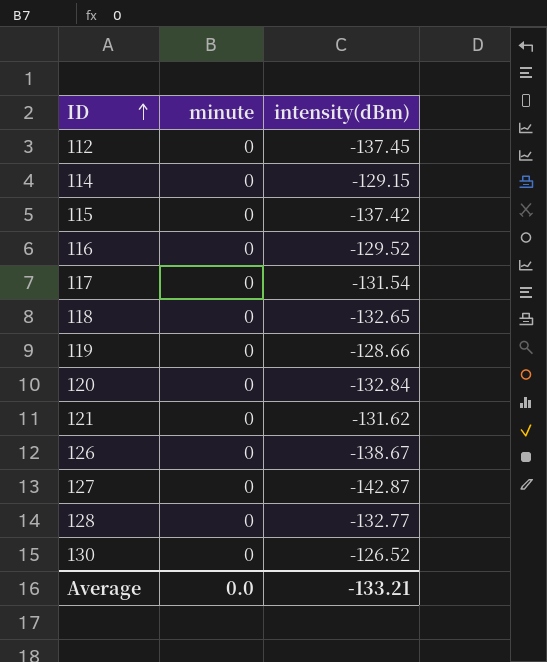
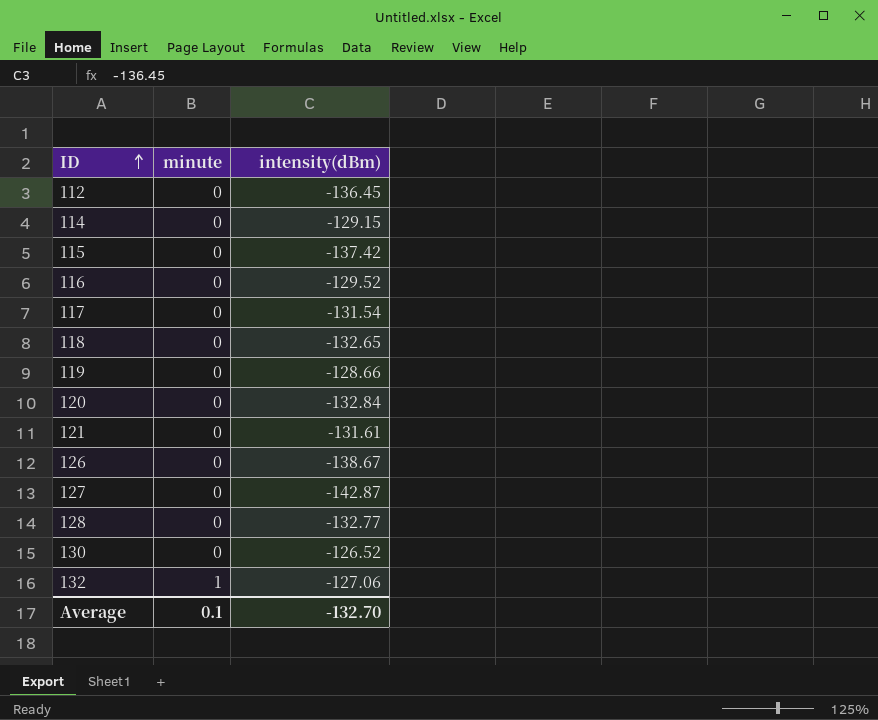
112 | intensity(dBm): -137.45 -> -136.45
121 | intensity(dBm): -131.62 -> -131.61
row 132: none -> 1 | -127.06
Average | minute: 0.0 -> 0.1
Average | intensity(dBm): -133.21 -> -132.70

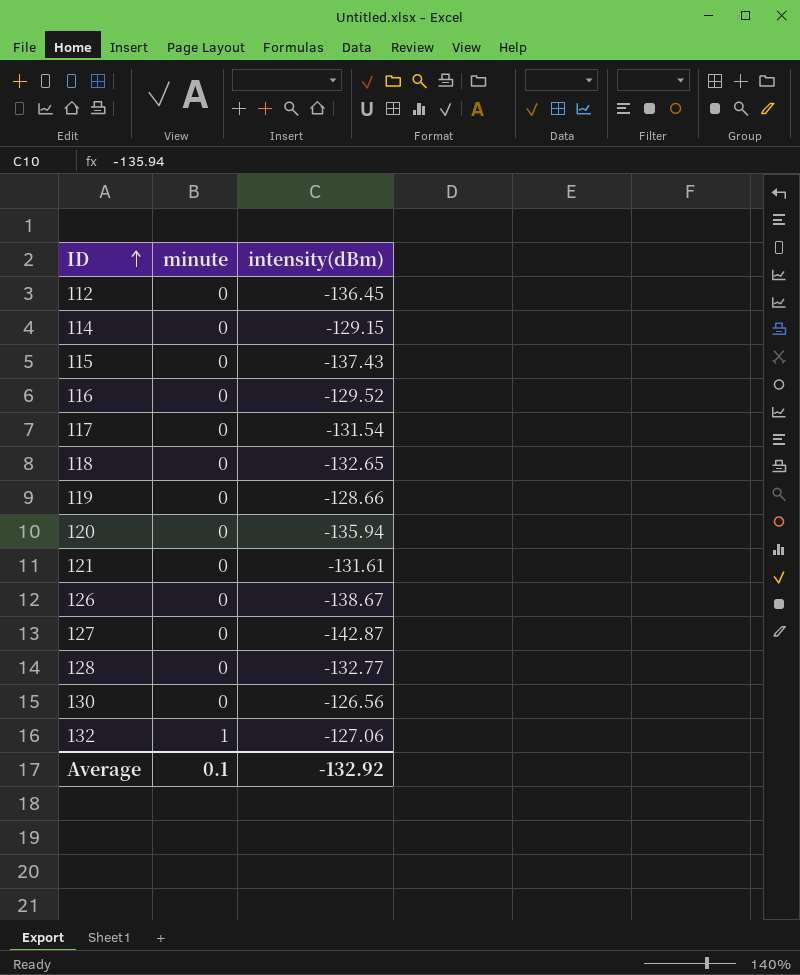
115 | intensity(dBm): -137.42 -> -137.43
120 | intensity(dBm): -132.84 -> -135.94
130 | intensity(dBm): -126.52 -> -126.56
Average | intensity(dBm): -132.70 -> -132.92

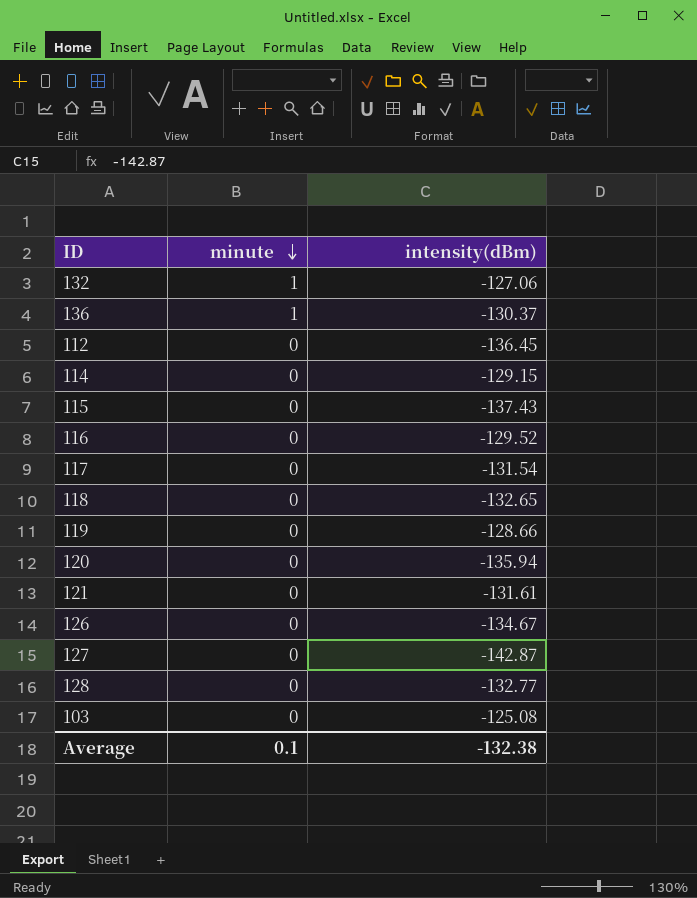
row order: ID ascending -> minute descending
row 130: 0 | -126.56 -> none
row 136: none -> 1 | -130.37
126 | intensity(dBm): -138.67 -> -134.67
row 103: none -> 0 | -125.08
Average | intensity(dBm): -132.92 -> -132.38

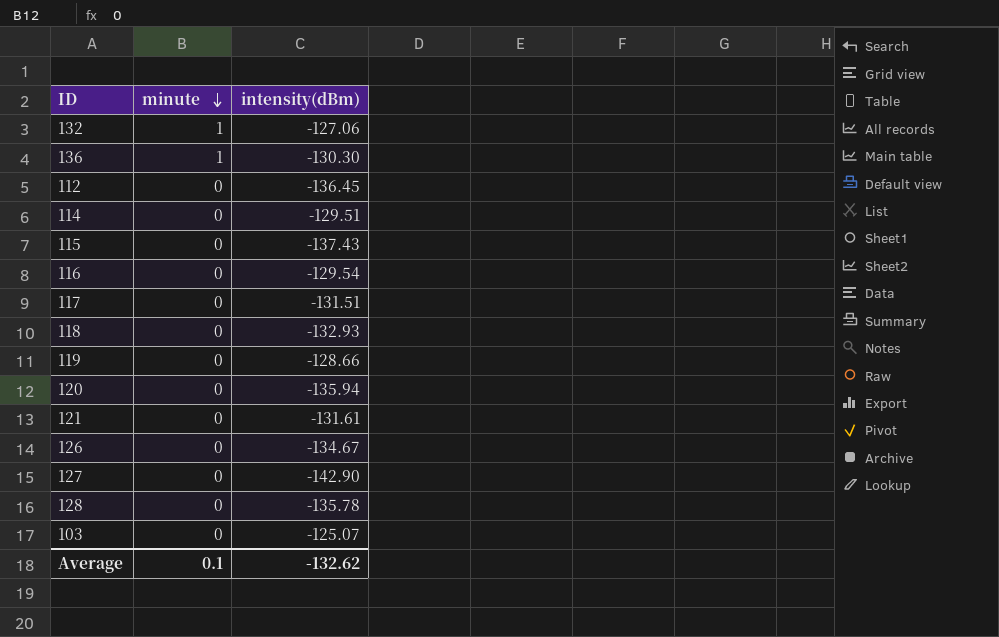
136 | intensity(dBm): -130.37 -> -130.30
114 | intensity(dBm): -129.15 -> -129.51
116 | intensity(dBm): -129.52 -> -129.54
117 | intensity(dBm): -131.54 -> -131.51
118 | intensity(dBm): -132.65 -> -132.93
127 | intensity(dBm): -142.87 -> -142.90
128 | intensity(dBm): -132.77 -> -135.78
103 | intensity(dBm): -125.08 -> -125.07
Average | intensity(dBm): -132.38 -> -132.62

